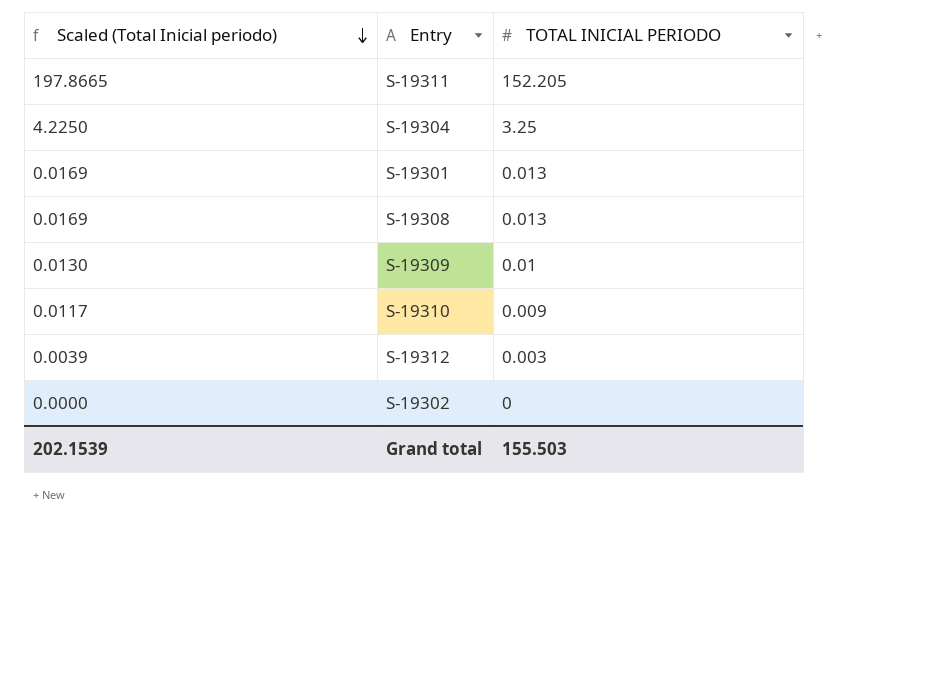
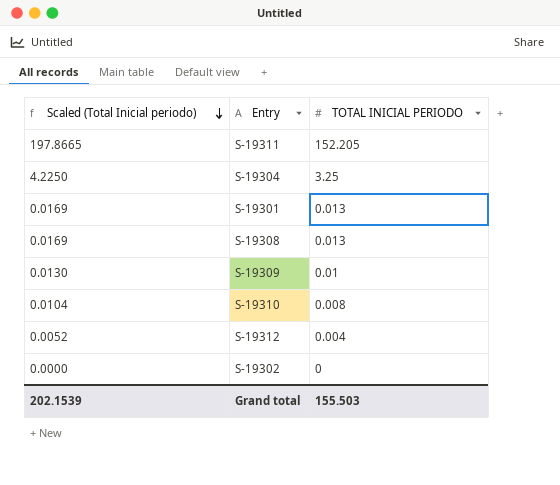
S-19310 | Scaled (Total Inicial periodo): 0.0117 -> 0.0104
S-19310 | TOTAL INICIAL PERIODO: 0.009 -> 0.008
S-19312 | Scaled (Total Inicial periodo): 0.0039 -> 0.0052
S-19312 | TOTAL INICIAL PERIODO: 0.003 -> 0.004

